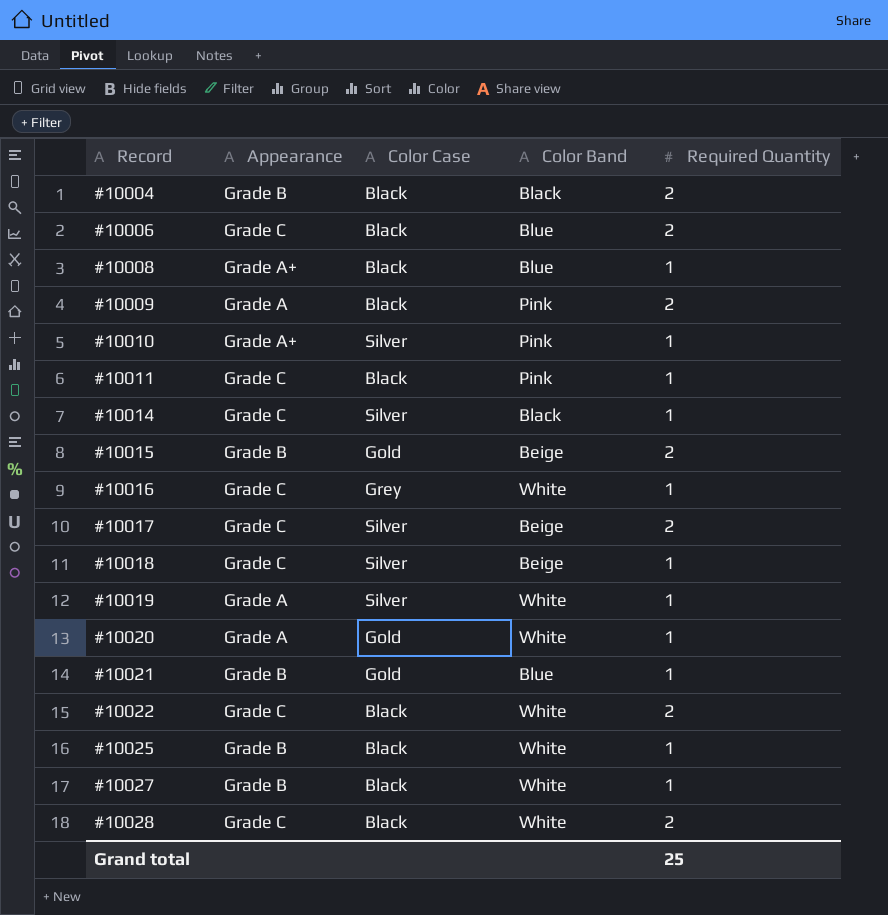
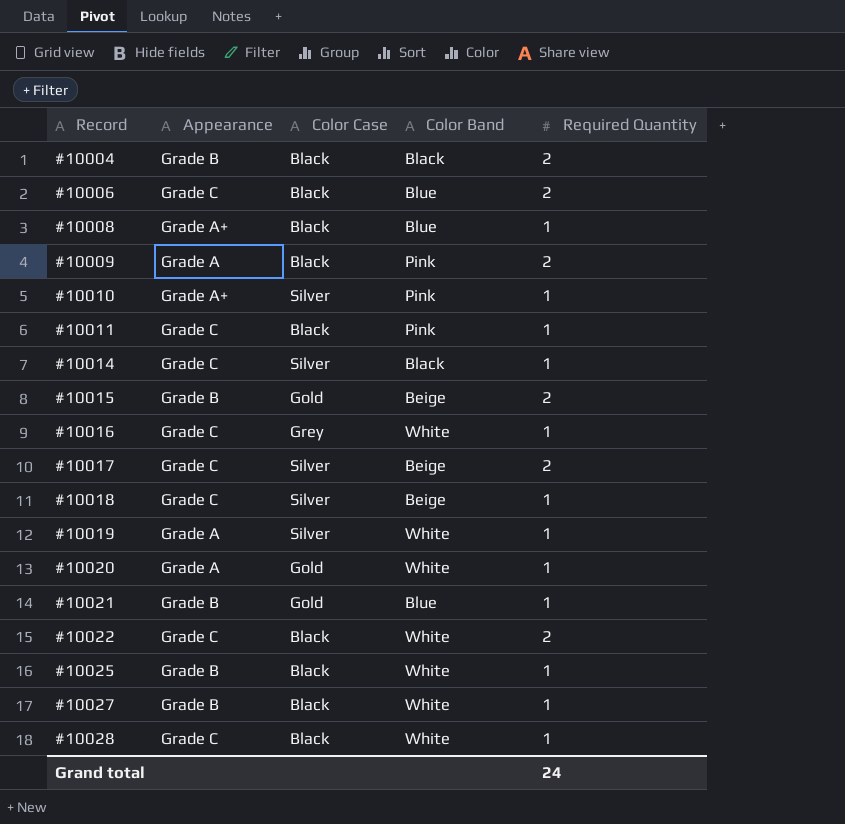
#10028 | Required Quantity: 2 -> 1
Grand total | Required Quantity: 25 -> 24

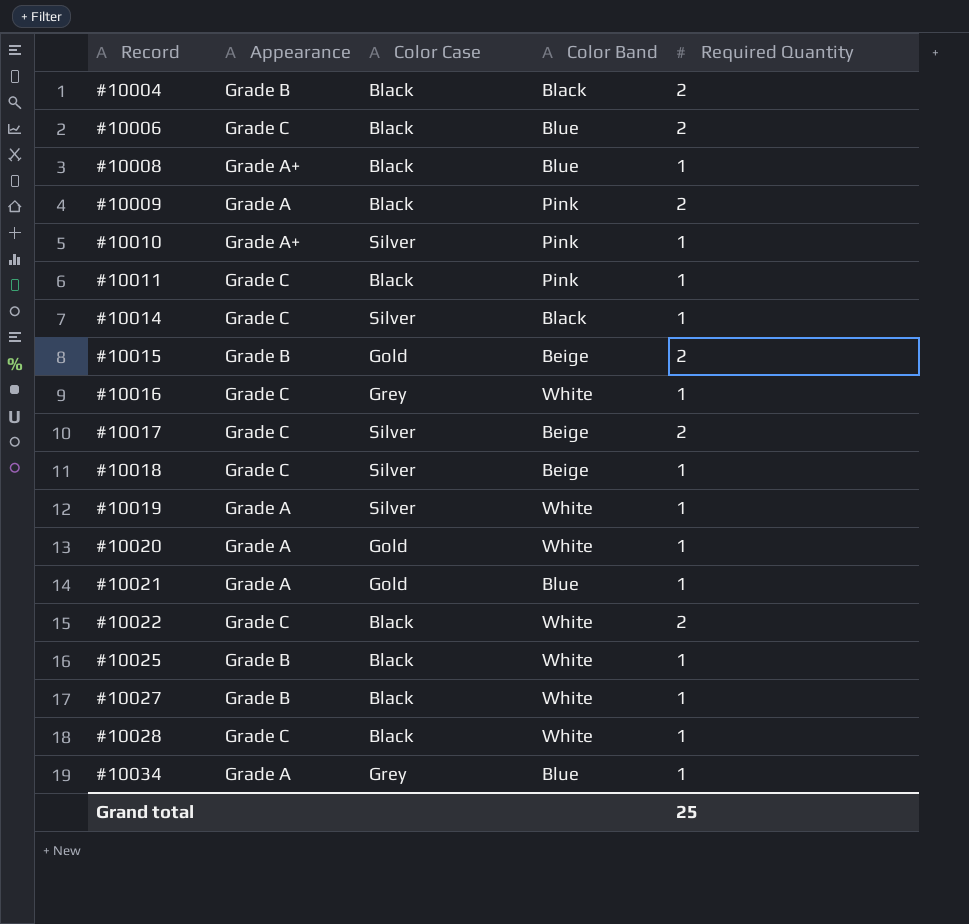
#10021 | Appearance: Grade B -> Grade A
row #10034: none -> Grade A | Grey | Blue | 1
Grand total | Required Quantity: 24 -> 25

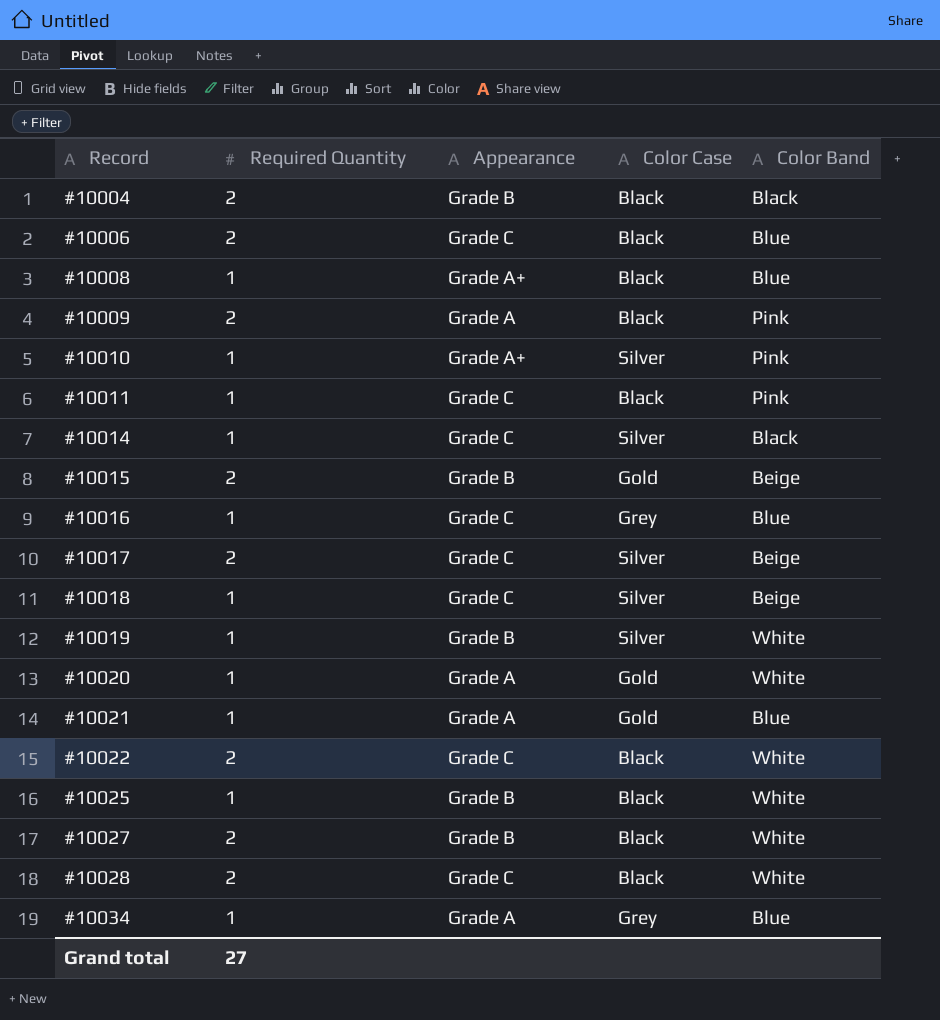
column Required Quantity | position: 5 -> 2
#10016 | Color Band: White -> Blue
#10019 | Appearance: Grade A -> Grade B
#10027 | Required Quantity: 1 -> 2
#10028 | Required Quantity: 1 -> 2
Grand total | Required Quantity: 25 -> 27

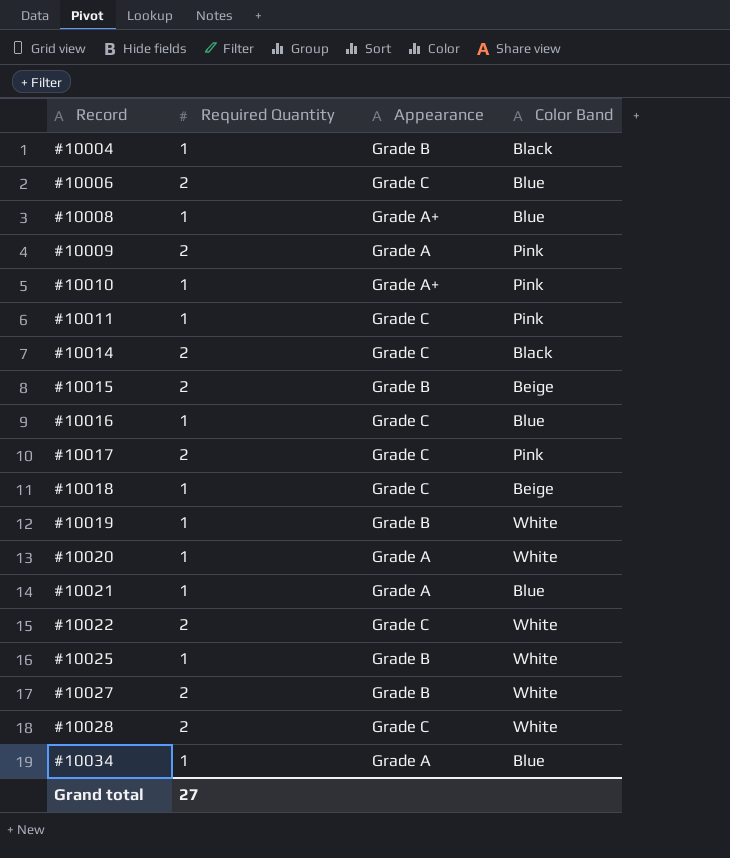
column Color Case | position: 4 -> none
#10004 | Required Quantity: 2 -> 1
#10014 | Required Quantity: 1 -> 2
#10017 | Color Band: Beige -> Pink

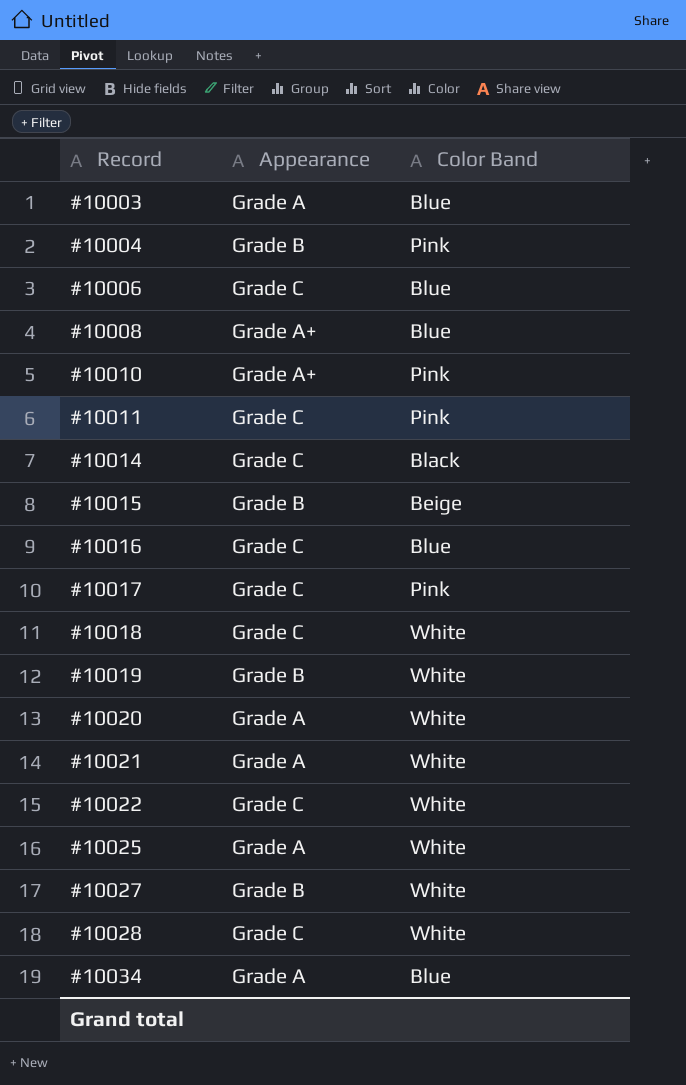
column Required Quantity | position: 2 -> none
row #10009: 2 | Grade A | Pink -> none
row #10003: none -> Grade A | Blue
#10004 | Color Band: Black -> Pink
#10018 | Color Band: Beige -> White
#10021 | Color Band: Blue -> White
#10025 | Appearance: Grade B -> Grade A

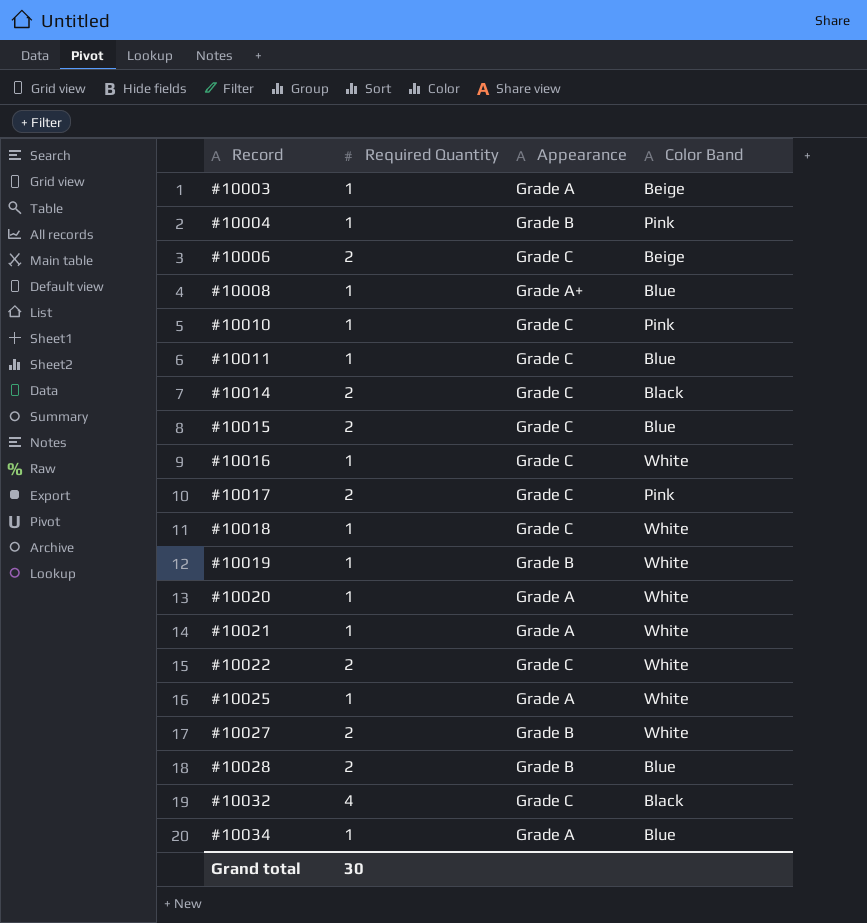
column Required Quantity | position: none -> 2
#10003 | Color Band: Blue -> Beige
#10006 | Color Band: Blue -> Beige
#10010 | Appearance: Grade A+ -> Grade C
#10011 | Color Band: Pink -> Blue
#10015 | Appearance: Grade B -> Grade C
#10015 | Color Band: Beige -> Blue
#10016 | Color Band: Blue -> White
#10028 | Appearance: Grade C -> Grade B
#10028 | Color Band: White -> Blue
row #10032: none -> 4 | Grade C | Black

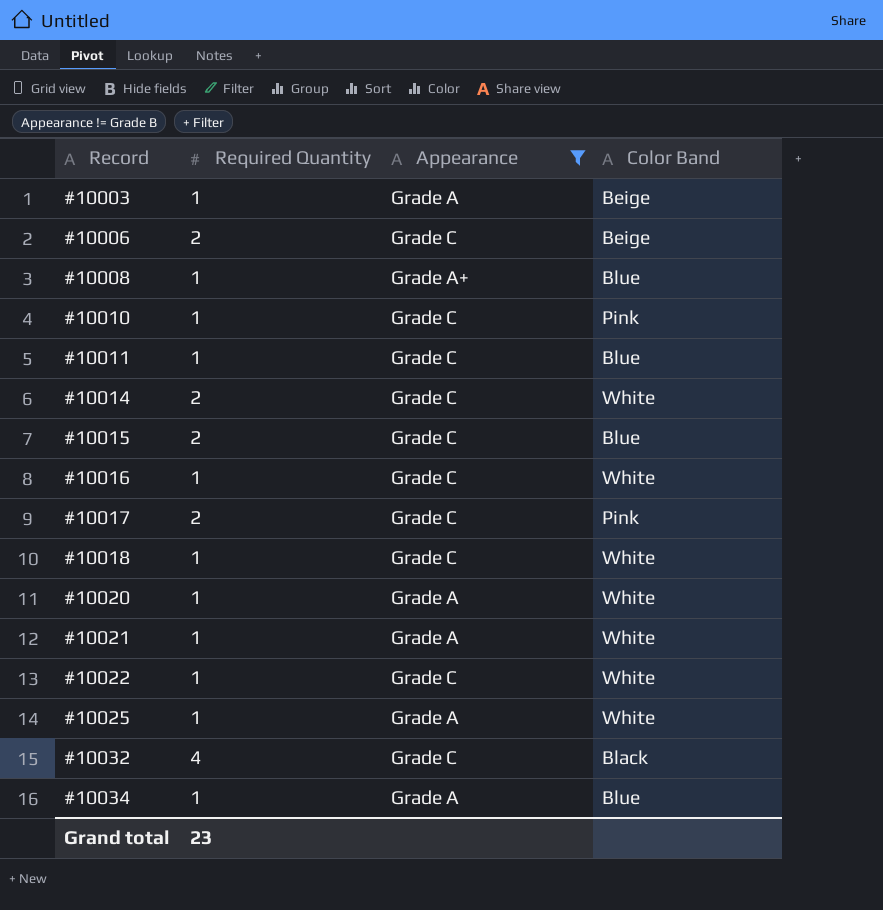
filter: none -> Appearance != Grade B
#10014 | Color Band: Black -> White
#10022 | Required Quantity: 2 -> 1
Grand total | Required Quantity: 30 -> 23

